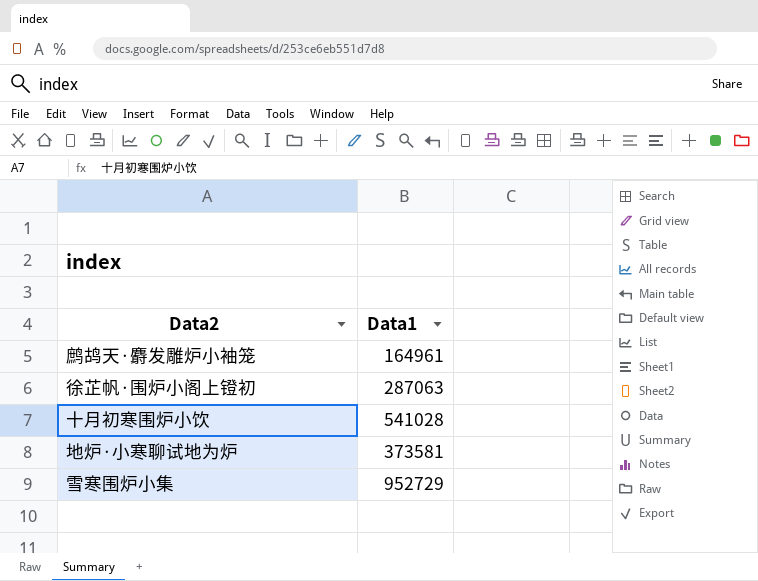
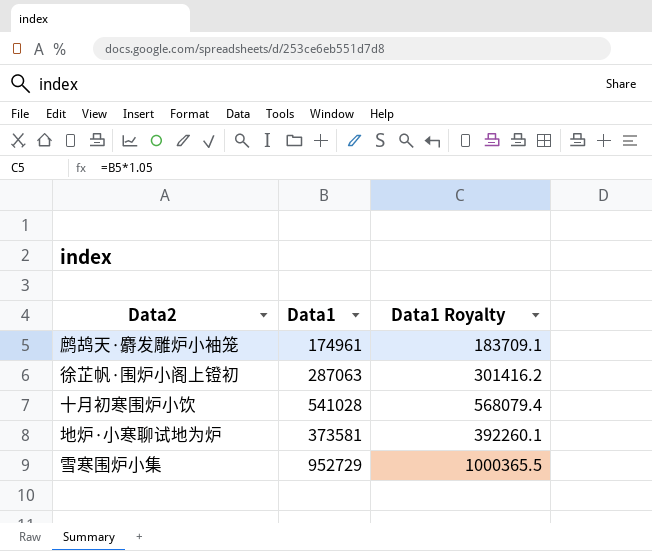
column Data1 Royalty | formula: none -> [Data1] * 1.05
鹧鸪天·麝发雕炉小袖笼 | Data1: 164961 -> 174961

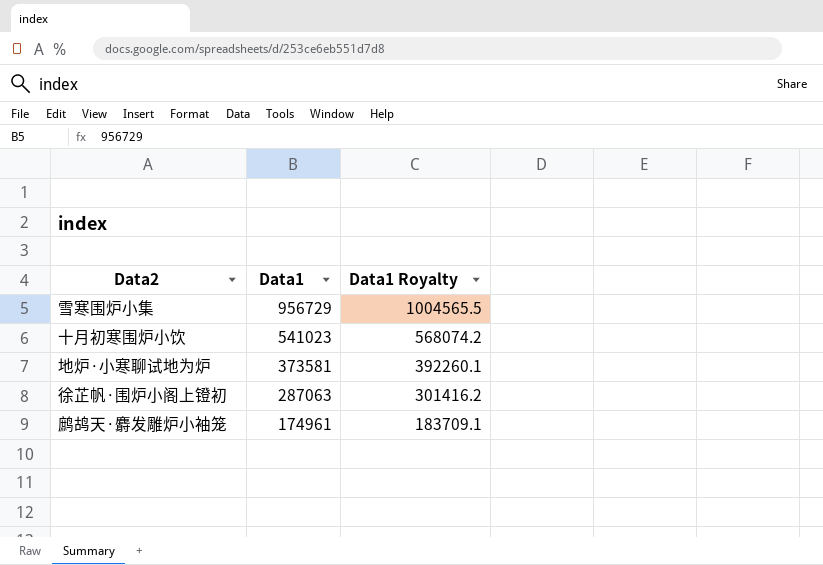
row order: none -> Data1 descending
雪寒围炉小集 | Data1: 952729 -> 956729
雪寒围炉小集 | Data1 Royalty: 1000365.5 -> 1004565.5
十月初寒围炉小饮 | Data1: 541028 -> 541023
十月初寒围炉小饮 | Data1 Royalty: 568079.4 -> 568074.2

